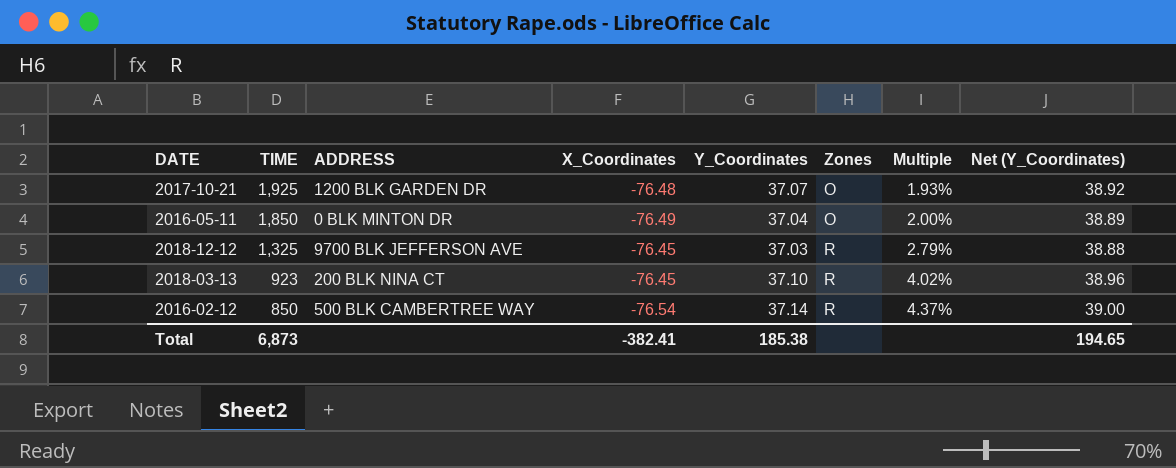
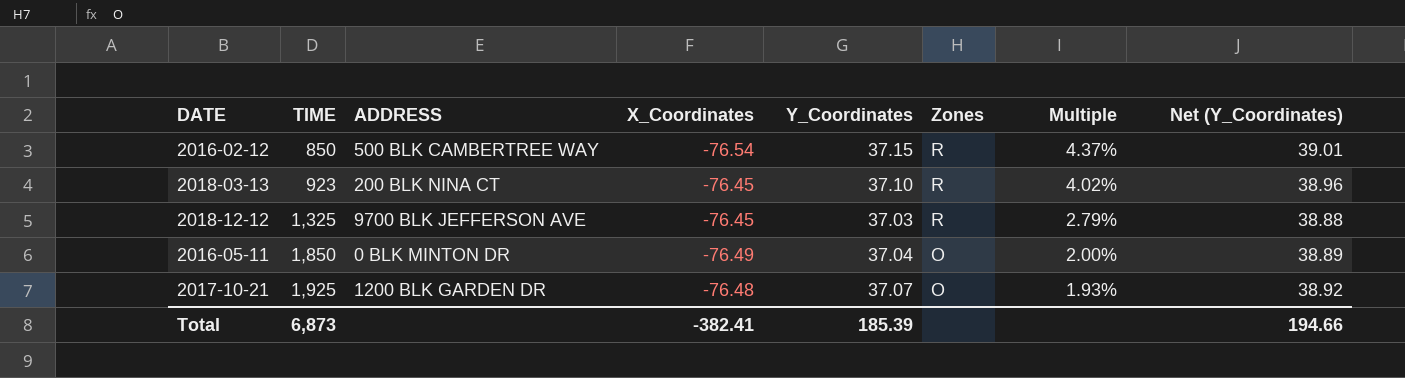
row order: TIME descending -> TIME ascending
2016-02-12 | Y_Coordinates: 37.14 -> 37.15
2016-02-12 | Net (Y_Coordinates): 39.00 -> 39.01
Total | Y_Coordinates: 185.38 -> 185.39
Total | Net (Y_Coordinates): 194.65 -> 194.66

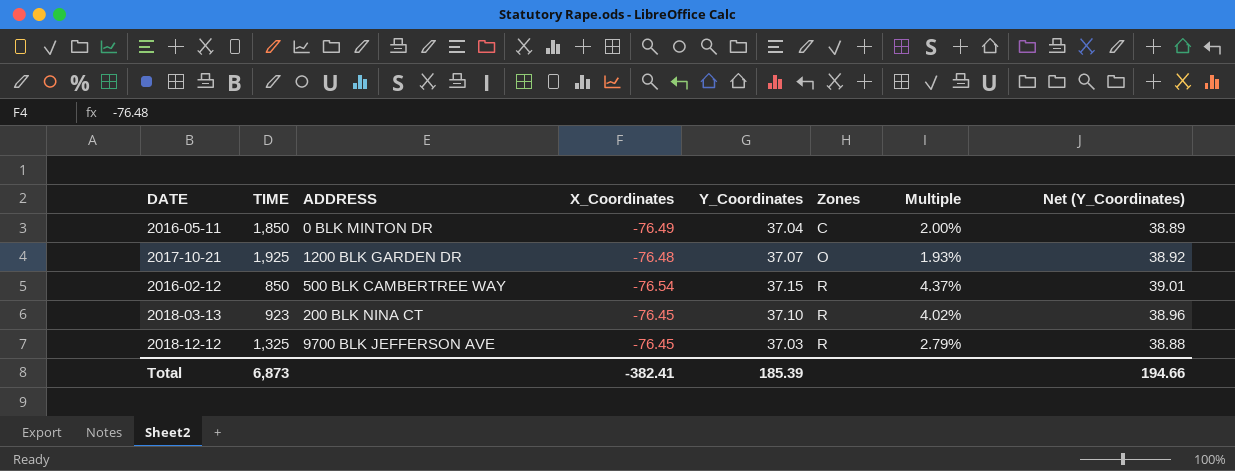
row order: TIME ascending -> Zones ascending
2016-05-11 | Zones: O -> C

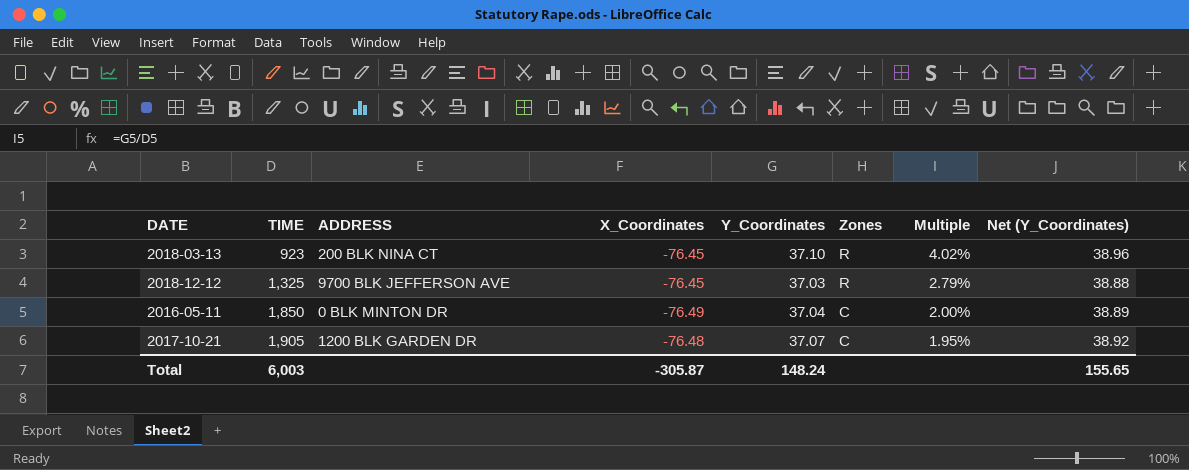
row order: Zones ascending -> TIME ascending
row 2016-02-12: 850 | 500 BLK CAMBERTREE WAY | -76.54 | 37.15 | R | 4.37% | 39.01 -> none
2017-10-21 | TIME: 1,925 -> 1,905
2017-10-21 | Zones: O -> C
2017-10-21 | Multiple: 1.93% -> 1.95%
Total | TIME: 6,873 -> 6,003
Total | X_Coordinates: -382.41 -> -305.87
Total | Y_Coordinates: 185.39 -> 148.24
Total | Net (Y_Coordinates): 194.66 -> 155.65

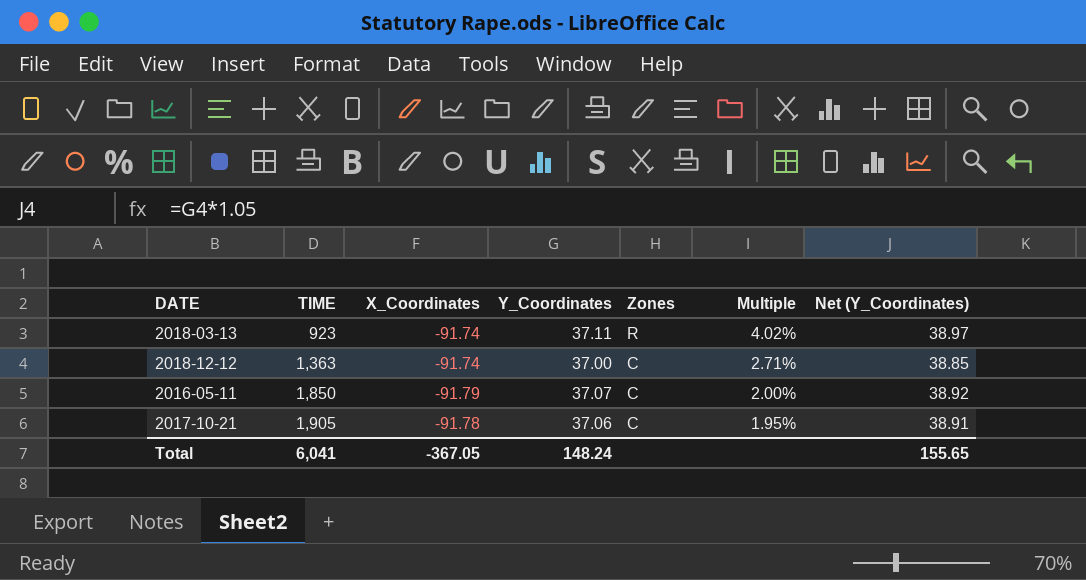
column ADDRESS | position: 3 -> none
2018-03-13 | X_Coordinates: -76.45 -> -91.74
2018-03-13 | Y_Coordinates: 37.10 -> 37.11
2018-03-13 | Net (Y_Coordinates): 38.96 -> 38.97
2018-12-12 | TIME: 1,325 -> 1,363
2018-12-12 | X_Coordinates: -76.45 -> -91.74
2018-12-12 | Y_Coordinates: 37.03 -> 37.00
2018-12-12 | Zones: R -> C
2018-12-12 | Multiple: 2.79% -> 2.71%
2018-12-12 | Net (Y_Coordinates): 38.88 -> 38.85
2016-05-11 | X_Coordinates: -76.49 -> -91.79
2016-05-11 | Y_Coordinates: 37.04 -> 37.07
2016-05-11 | Net (Y_Coordinates): 38.89 -> 38.92
2017-10-21 | X_Coordinates: -76.48 -> -91.78
2017-10-21 | Y_Coordinates: 37.07 -> 37.06
2017-10-21 | Net (Y_Coordinates): 38.92 -> 38.91
Total | TIME: 6,003 -> 6,041
Total | X_Coordinates: -305.87 -> -367.05

